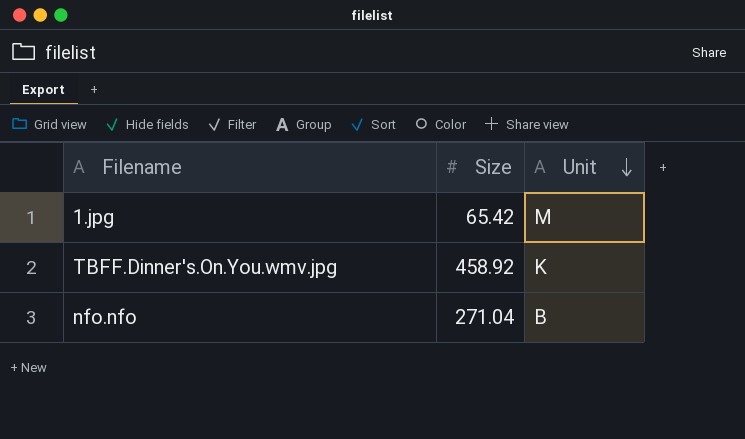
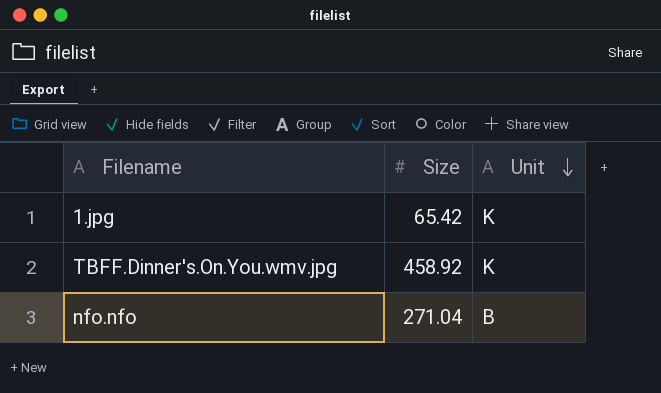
1.jpg | Unit: M -> K

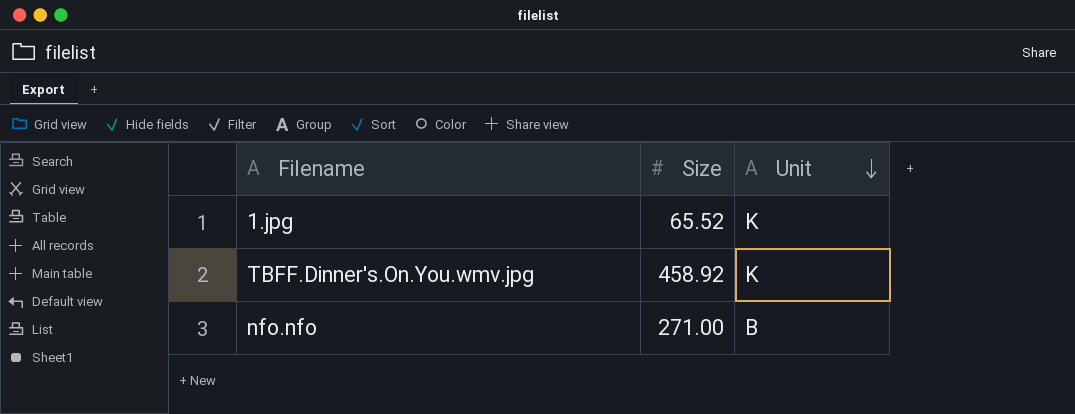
1.jpg | Size: 65.42 -> 65.52
nfo.nfo | Size: 271.04 -> 271.00

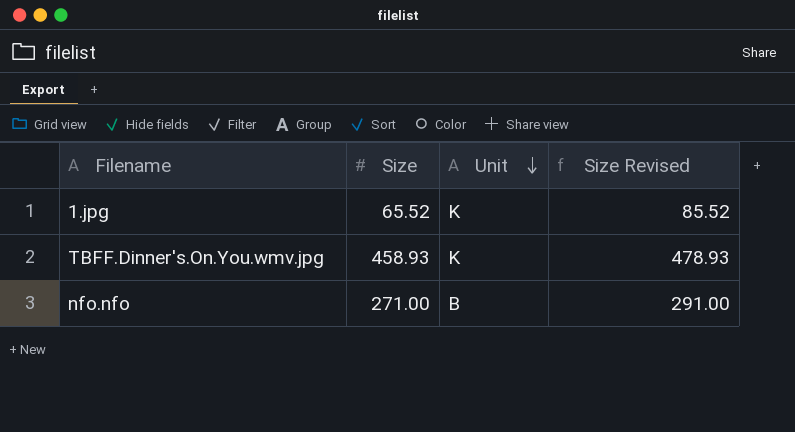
column Size Revised | formula: none -> [Size] + 20
TBFF.Dinner's.On.You.wmv.jpg | Size: 458.92 -> 458.93

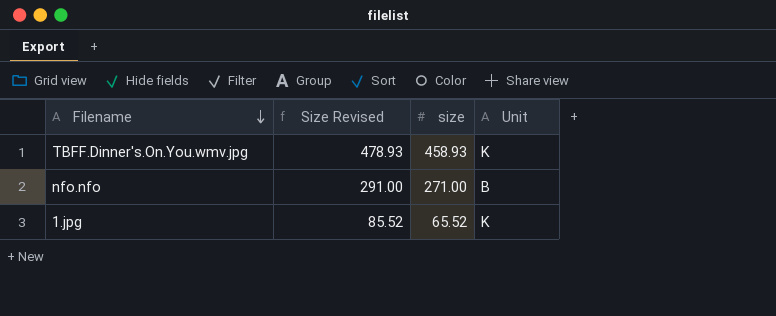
row order: Unit descending -> Filename descending
column Size Revised | position: 4 -> 2
column name: Size -> size

